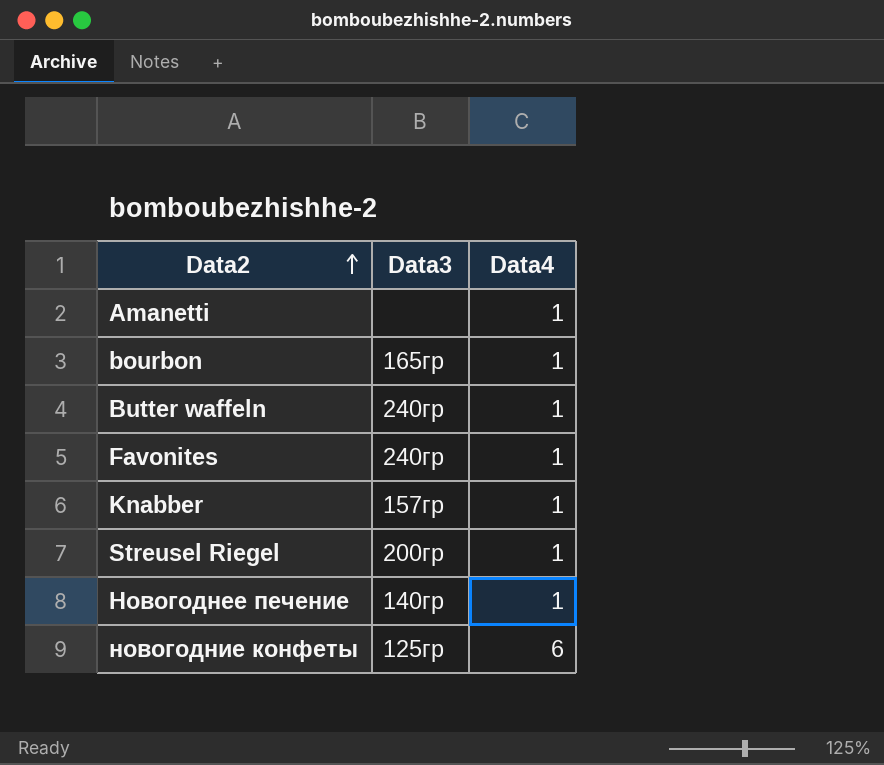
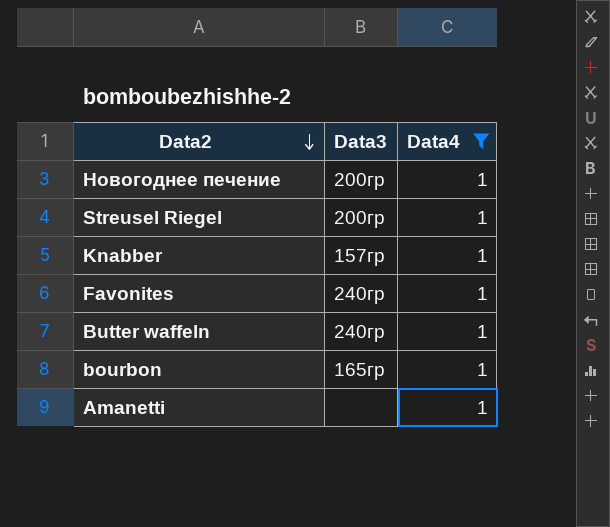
filter: none -> Data4 = 1
row order: Data2 ascending -> Data2 descending
Новогоднее печение | Data3: 140гр -> 200гр

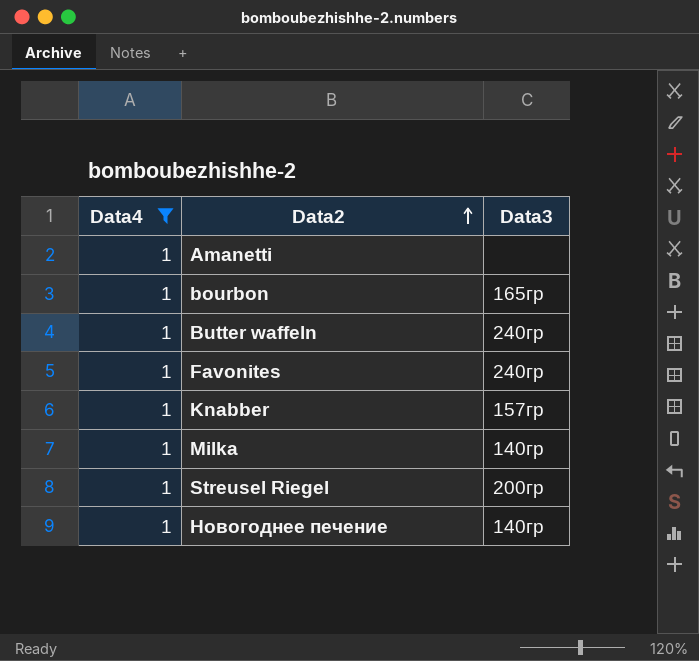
row order: Data2 descending -> Data2 ascending
column Data4 | position: 3 -> 1
row Milka: none -> 1 | 140гр
Новогоднее печение | Data3: 200гр -> 140гр

